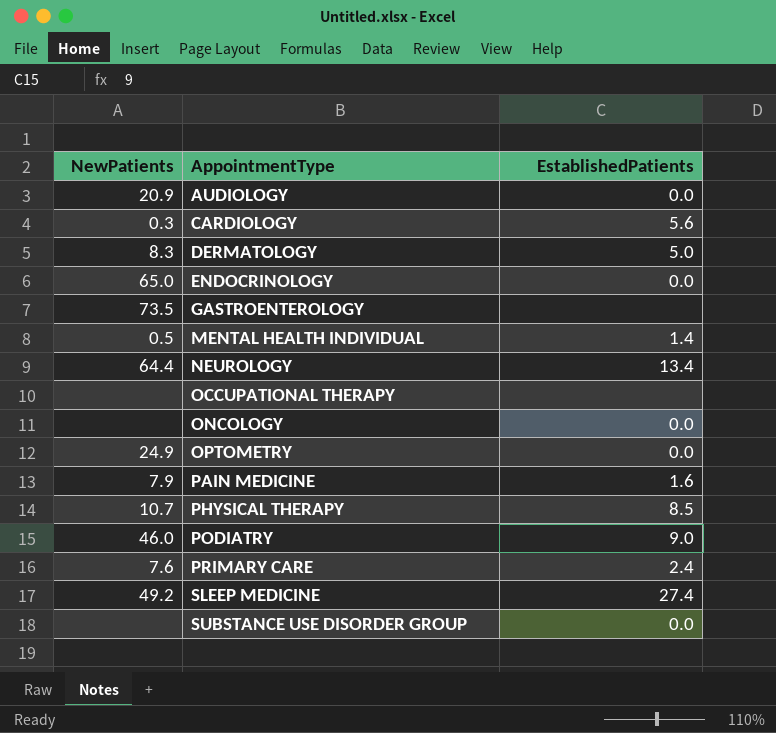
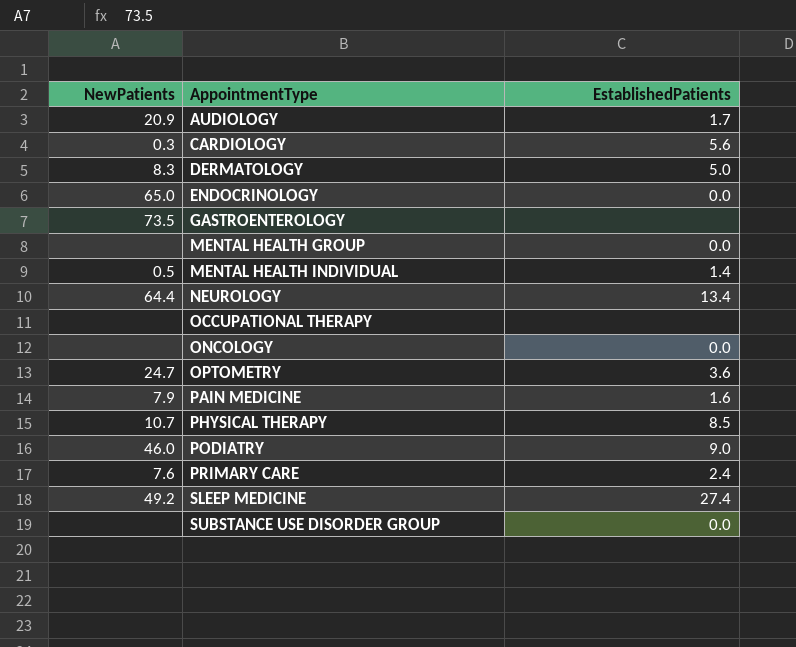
AUDIOLOGY | EstablishedPatients: 0.0 -> 1.7
row MENTAL HEALTH GROUP: none -> none | 0.0
OPTOMETRY | NewPatients: 24.9 -> 24.7
OPTOMETRY | EstablishedPatients: 0.0 -> 3.6

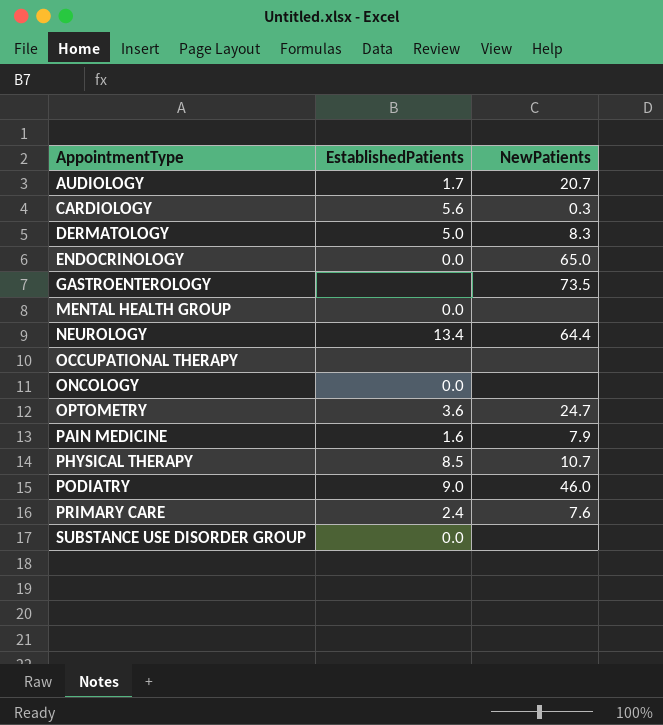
column NewPatients | position: 1 -> 3
row MENTAL HEALTH INDIVIDUAL: 0.5 | 1.4 -> none
row SLEEP MEDICINE: 49.2 | 27.4 -> none
AUDIOLOGY | NewPatients: 20.9 -> 20.7

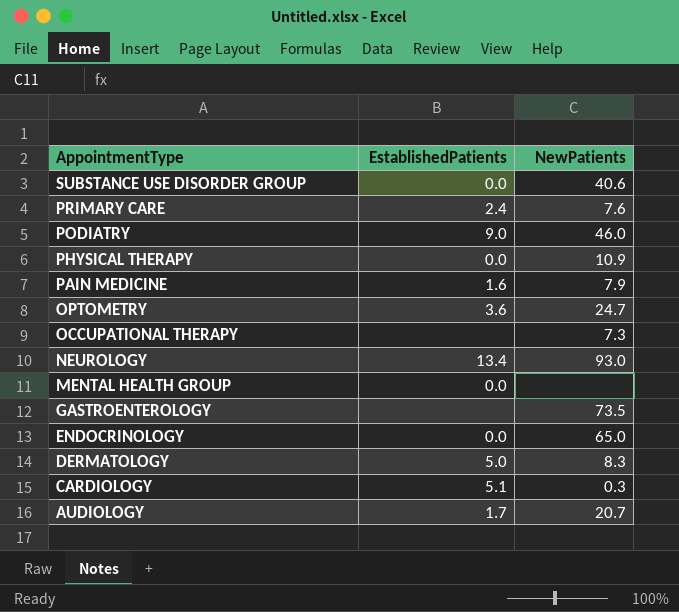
row order: AppointmentType ascending -> AppointmentType descending
row ONCOLOGY: 0.0 | none -> none
SUBSTANCE USE DISORDER GROUP | NewPatients: none -> 40.6
PHYSICAL THERAPY | EstablishedPatients: 8.5 -> 0.0
PHYSICAL THERAPY | NewPatients: 10.7 -> 10.9
OCCUPATIONAL THERAPY | NewPatients: none -> 7.3
NEUROLOGY | NewPatients: 64.4 -> 93.0
CARDIOLOGY | EstablishedPatients: 5.6 -> 5.1

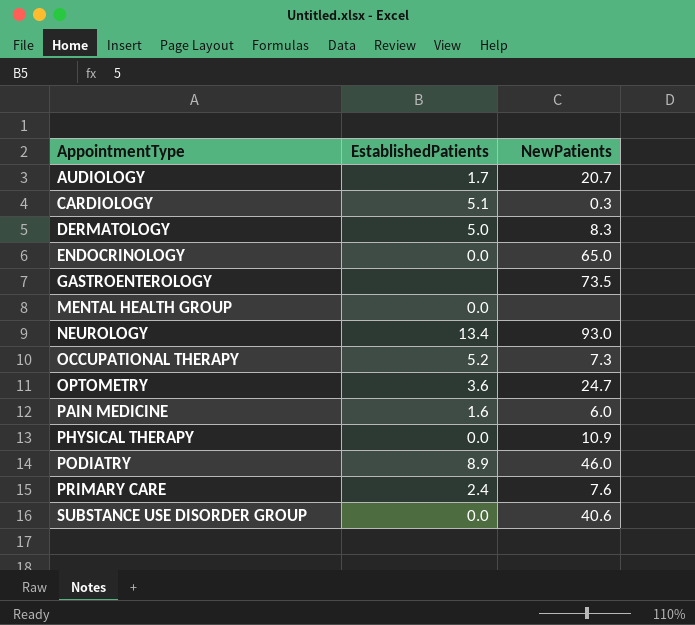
row order: AppointmentType descending -> AppointmentType ascending
OCCUPATIONAL THERAPY | EstablishedPatients: none -> 5.2
PAIN MEDICINE | NewPatients: 7.9 -> 6.0
PODIATRY | EstablishedPatients: 9.0 -> 8.9

